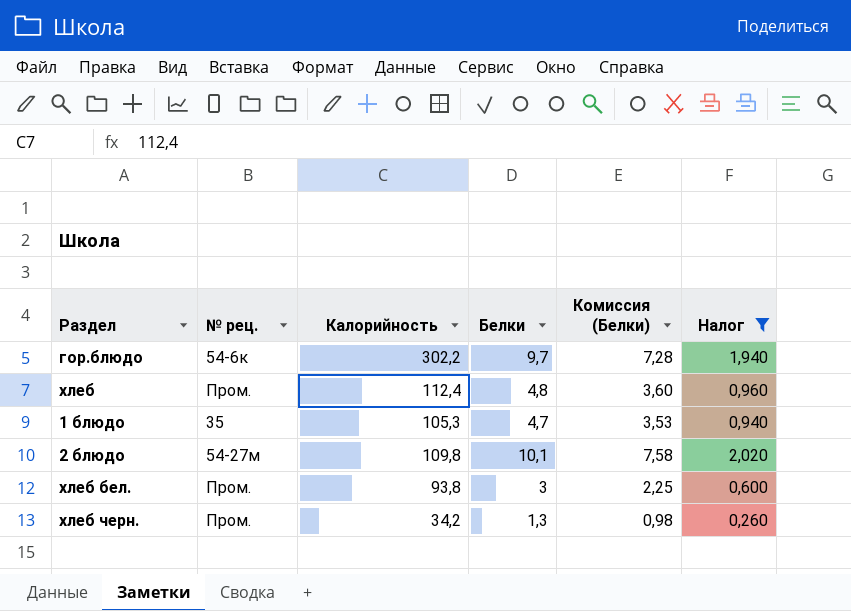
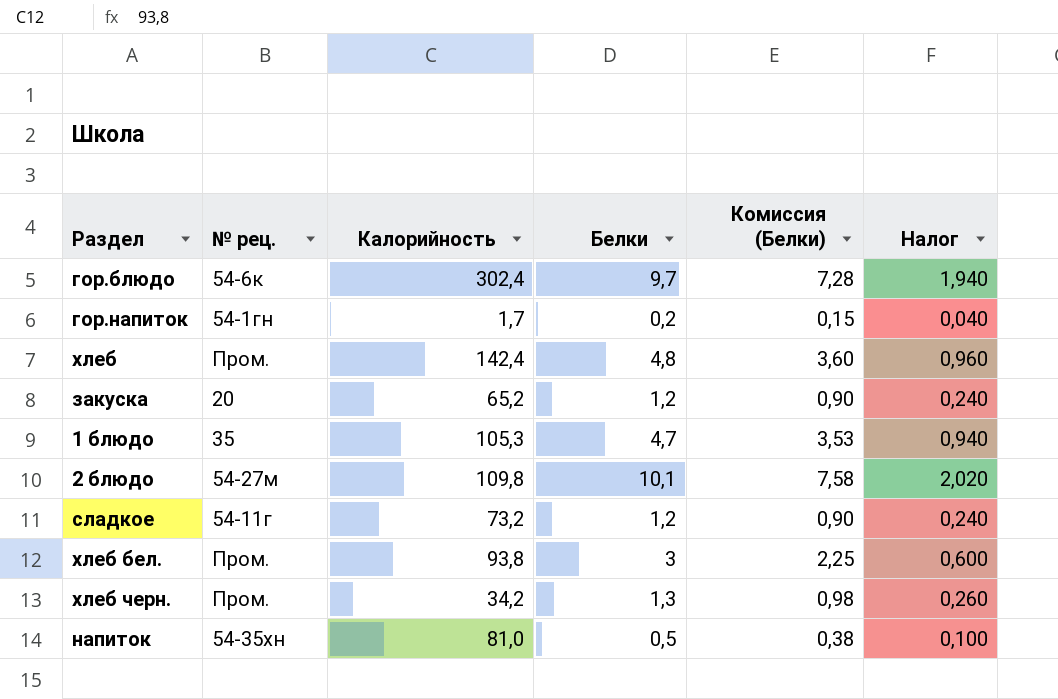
filter: Налог >= 0,260 -> none
гор.блюдо | Калорийность: 302,2 -> 302,4
хлеб | Калорийность: 112,4 -> 142,4

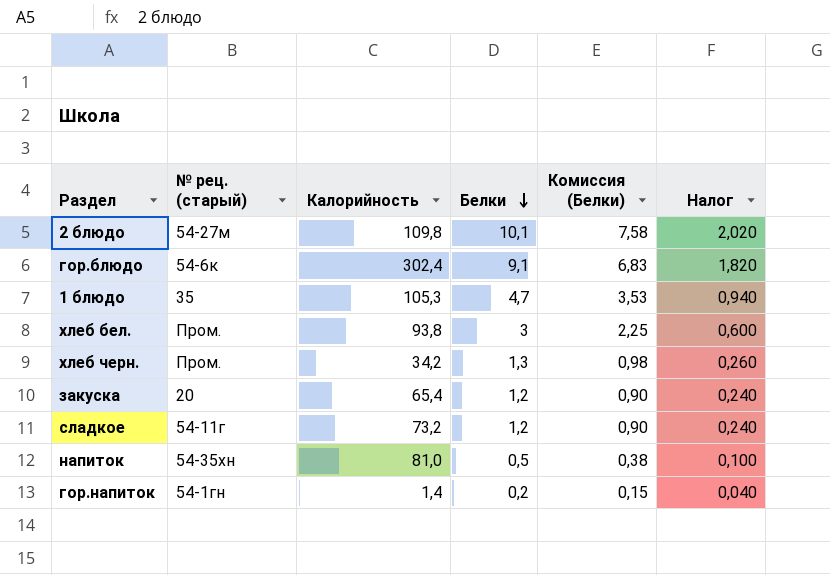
row order: none -> Белки descending
column name: № рец. -> № рец. (старый)
row хлеб: Пром. | 142,4 | 4,8 | 3,60 | 0,960 -> none
гор.блюдо | Белки: 9,7 -> 9,1
гор.блюдо | Комиссия (Белки): 7,28 -> 6,83
гор.блюдо | Налог: 1,940 -> 1,820
закуска | Калорийность: 65,2 -> 65,4
гор.напиток | Калорийность: 1,7 -> 1,4

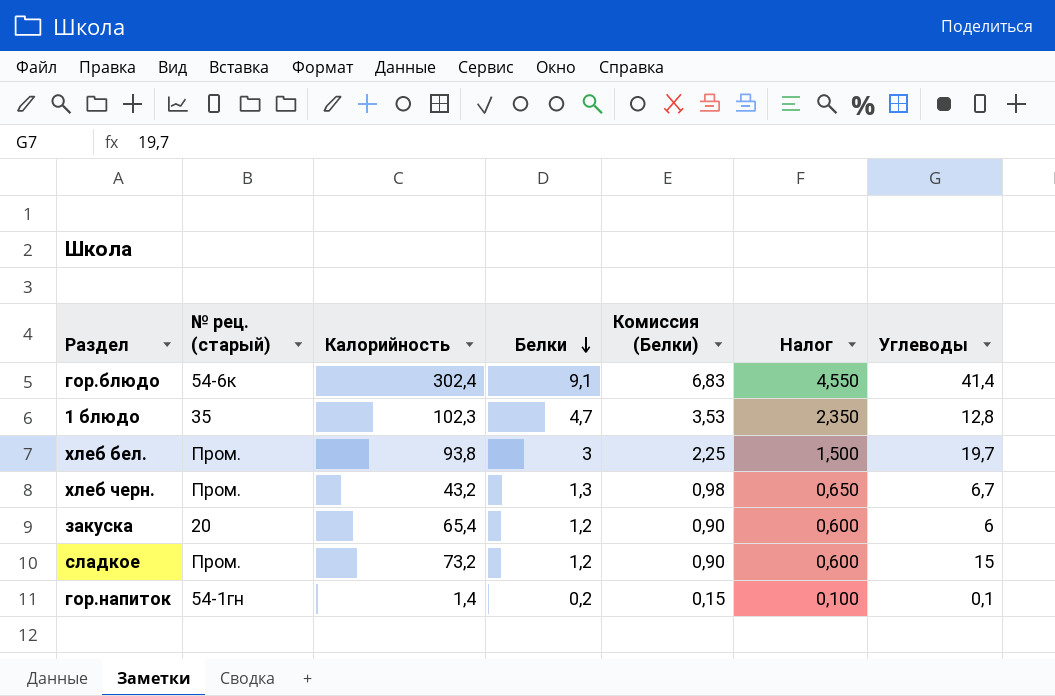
column Налог | formula: [Белки] * 0,2 -> [Белки] * 0,5
column Углеводы | position: none -> 7
row 2 блюдо: 54-27м | 109,8 | 10,1 | 7,58 | 2,020 -> none
row напиток: 54-35хн | 81,0 | 0,5 | 0,38 | 0,100 -> none
1 блюдо | Калорийность: 105,3 -> 102,3
хлеб черн. | Калорийность: 34,2 -> 43,2
сладкое | № рец. (старый): 54-11г -> Пром.

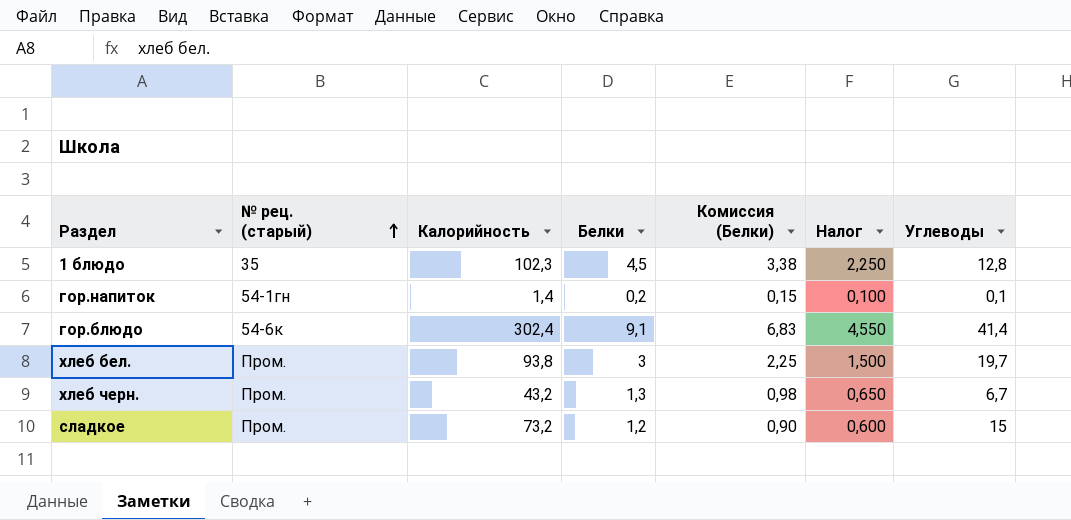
row order: Белки descending -> № рец. (старый) ascending
row закуска: 20 | 65,4 | 1,2 | 0,90 | 0,600 | 6 -> none
1 блюдо | Белки: 4,7 -> 4,5
1 блюдо | Комиссия (Белки): 3,53 -> 3,38
1 блюдо | Налог: 2,350 -> 2,250

